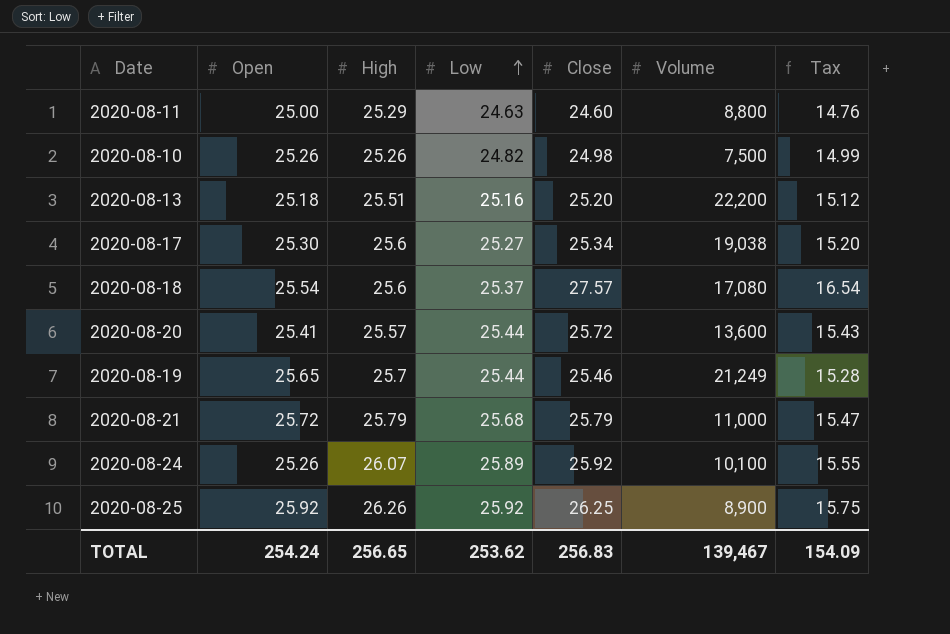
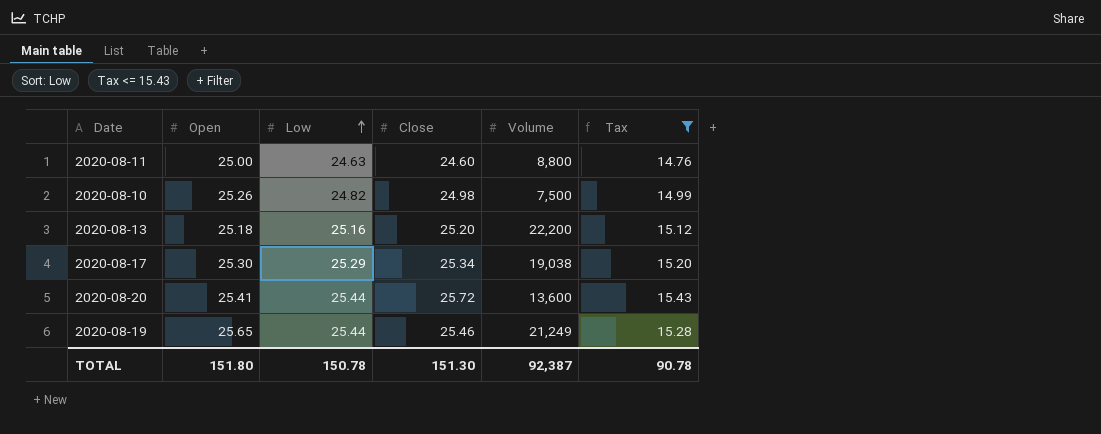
filter: none -> Tax <= 15.43
column High | position: 3 -> none
2020-08-17 | Low: 25.27 -> 25.29
TOTAL | Open: 254.24 -> 151.80
TOTAL | Low: 253.62 -> 150.78
TOTAL | Close: 256.83 -> 151.30
TOTAL | Volume: 139,467 -> 92,387
TOTAL | Tax: 154.09 -> 90.78

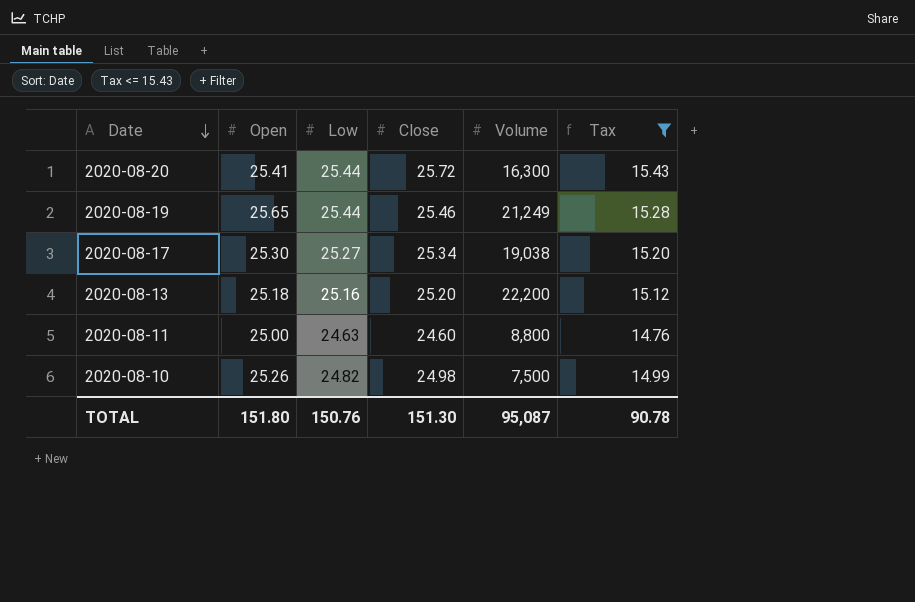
row order: Low ascending -> Date descending
2020-08-20 | Volume: 13,600 -> 16,300
2020-08-17 | Low: 25.29 -> 25.27
TOTAL | Low: 150.78 -> 150.76
TOTAL | Volume: 92,387 -> 95,087

